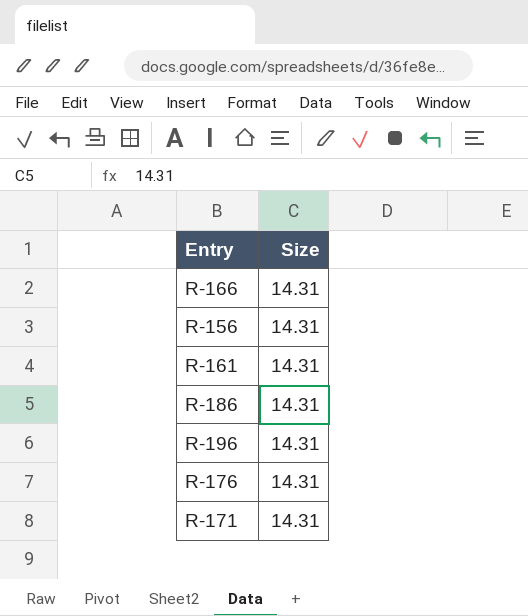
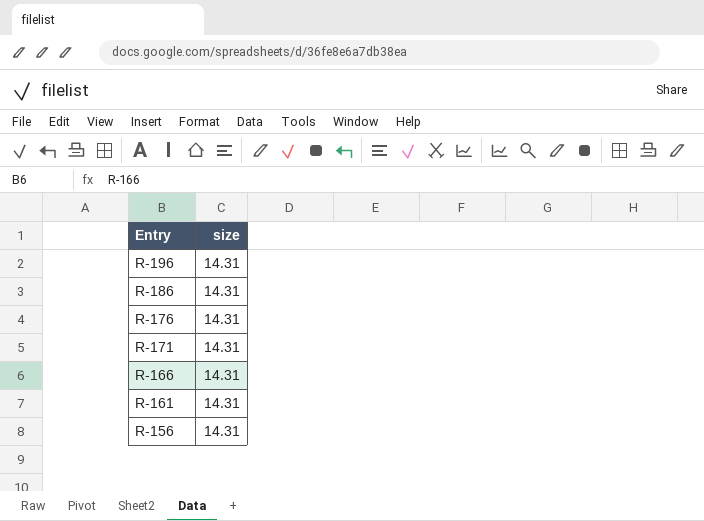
row order: none -> Entry descending
column name: Size -> size

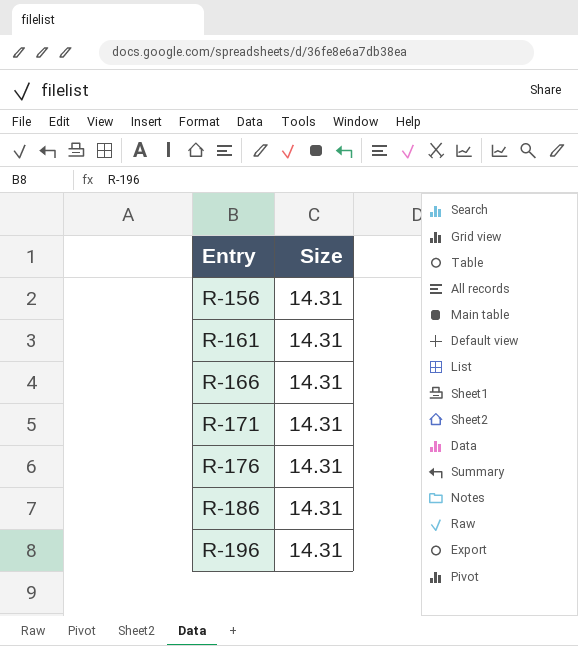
row order: Entry descending -> Entry ascending
column name: size -> Size

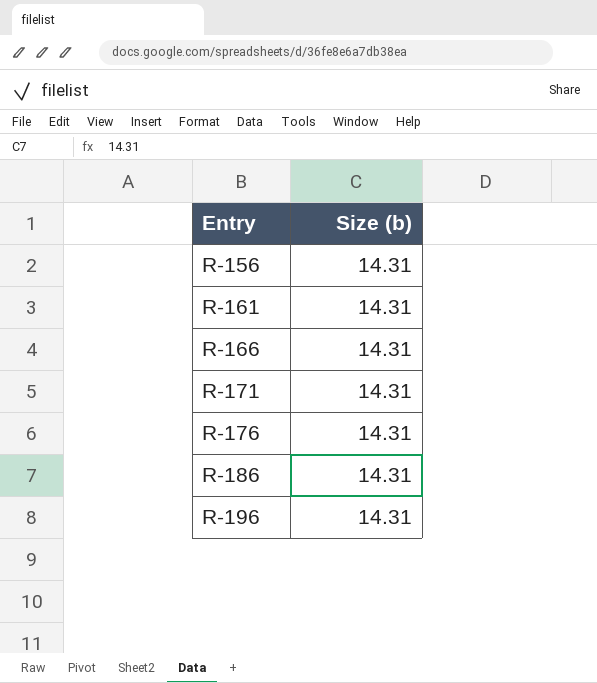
column name: Size -> Size (b)

